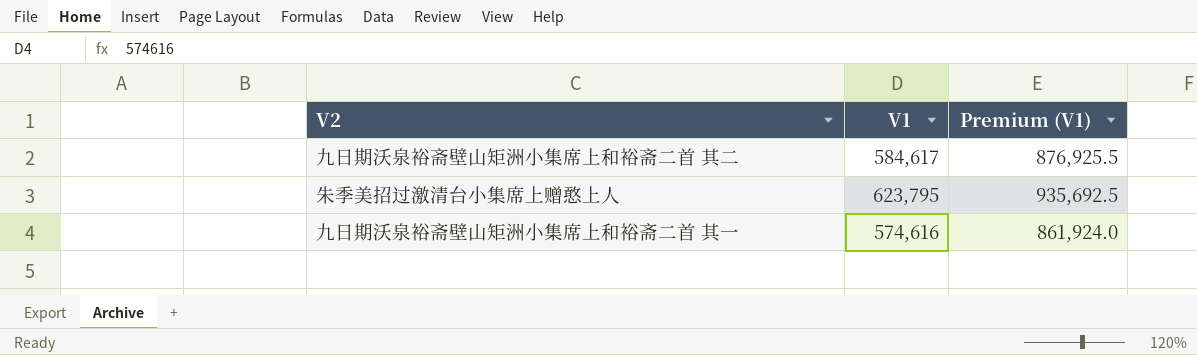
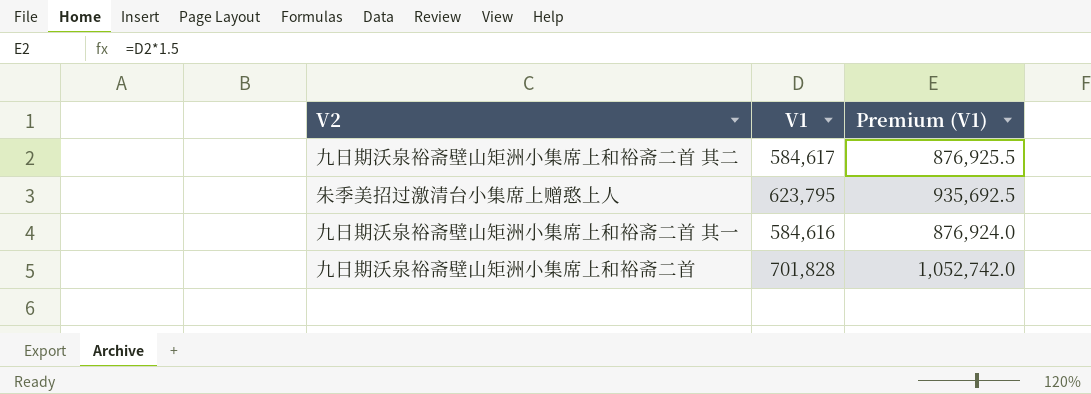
九日期沃泉裕斋壁山矩洲小集席上和裕斋二首 其一 | V1: 574,616 -> 584,616
九日期沃泉裕斋壁山矩洲小集席上和裕斋二首 其一 | Premium (V1): 861,924.0 -> 876,924.0
row 九日期沃泉裕斋壁山矩洲小集席上和裕斋二首: none -> 701,828 | 1,052,742.0

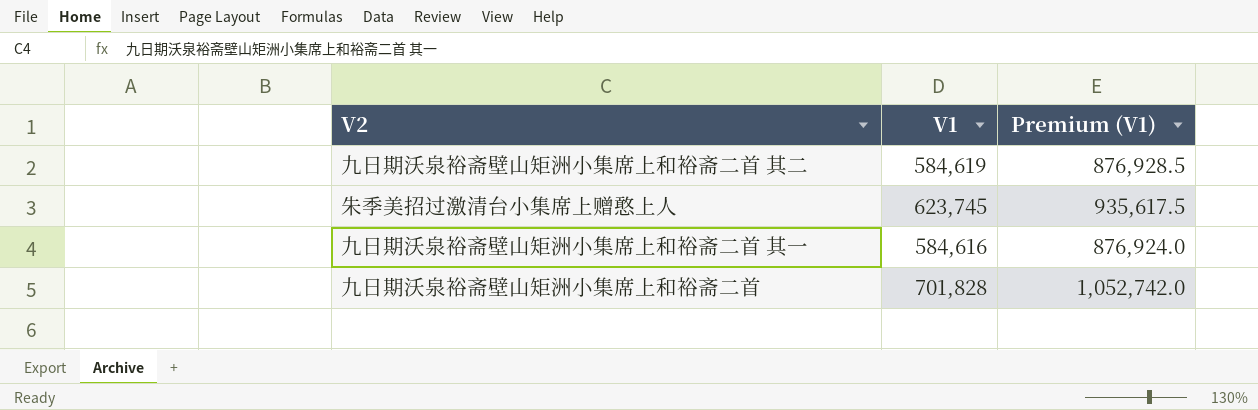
九日期沃泉裕斋壁山矩洲小集席上和裕斋二首 其二 | V1: 584,617 -> 584,619
九日期沃泉裕斋壁山矩洲小集席上和裕斋二首 其二 | Premium (V1): 876,925.5 -> 876,928.5
朱季美招过激清台小集席上赠憨上人 | V1: 623,795 -> 623,745
朱季美招过激清台小集席上赠憨上人 | Premium (V1): 935,692.5 -> 935,617.5

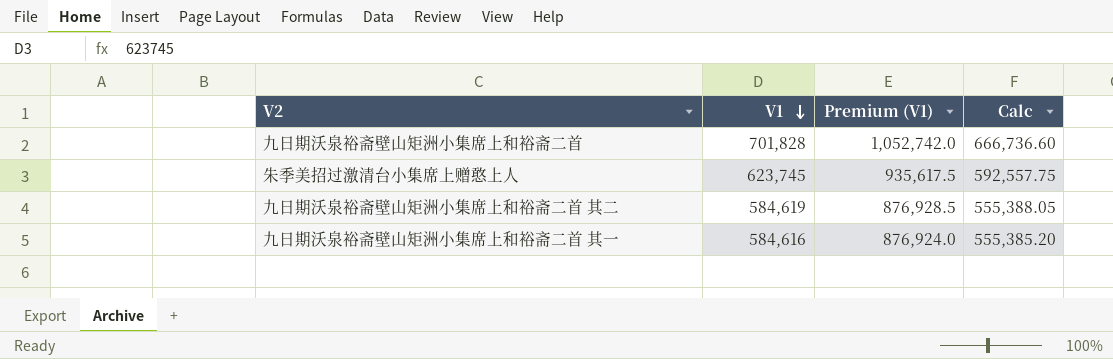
row order: none -> V1 descending
column Calc | formula: none -> [V1] * 0.95

